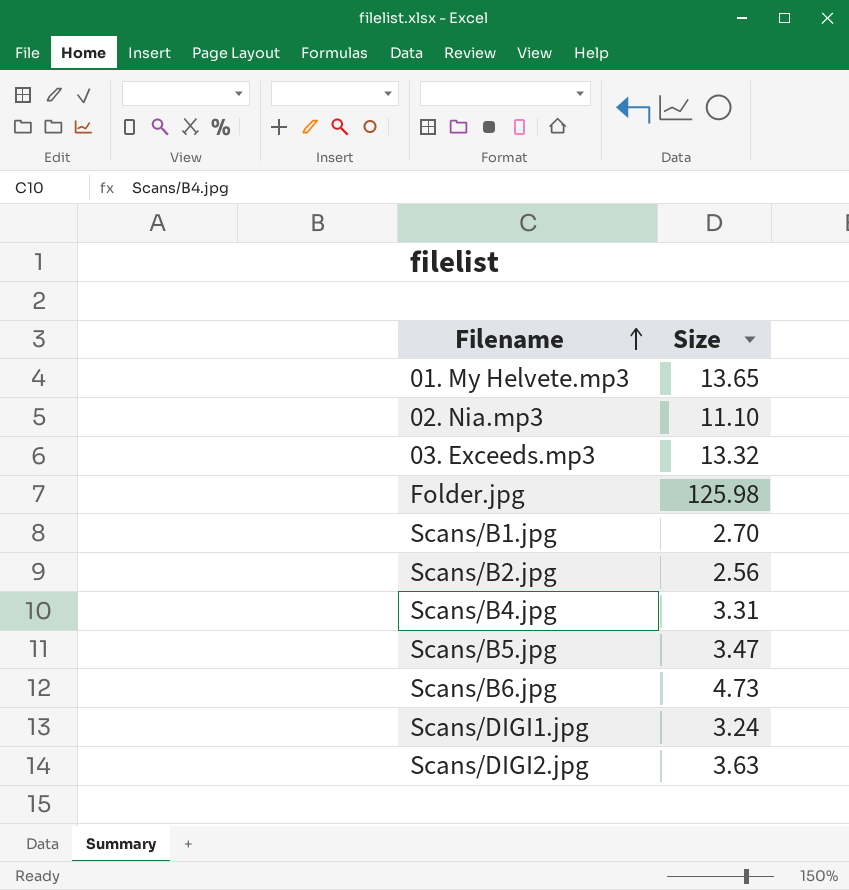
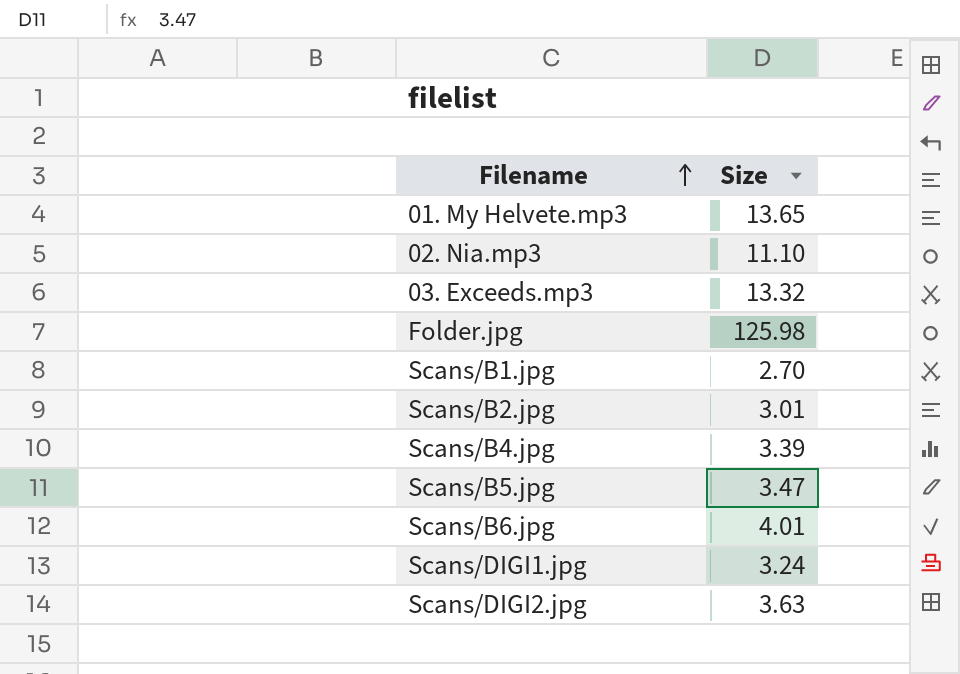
Scans/B2.jpg | Size: 2.56 -> 3.01
Scans/B4.jpg | Size: 3.31 -> 3.39
Scans/B6.jpg | Size: 4.73 -> 4.01

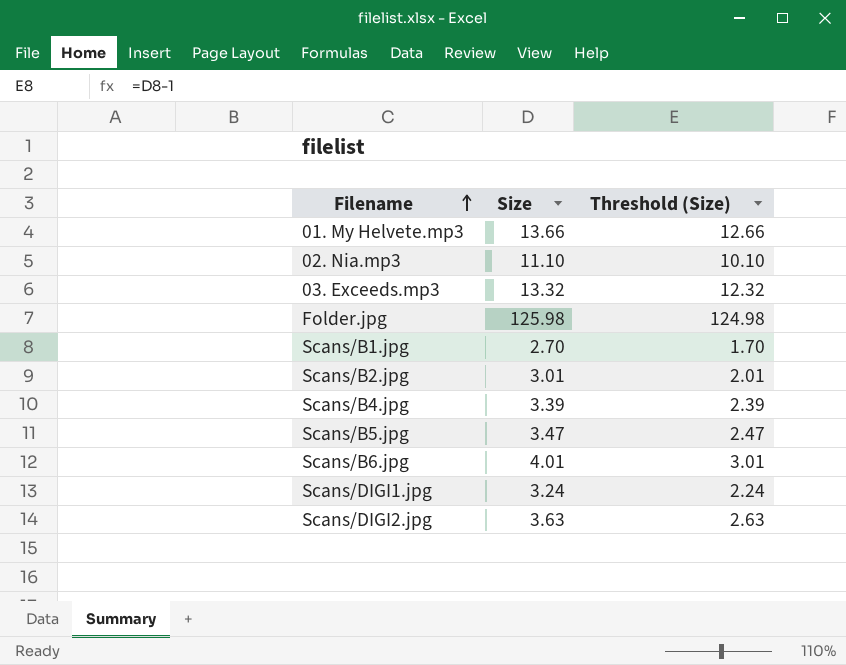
column Threshold (Size) | formula: none -> [Size] - 1
01. My Helvete.mp3 | Size: 13.65 -> 13.66

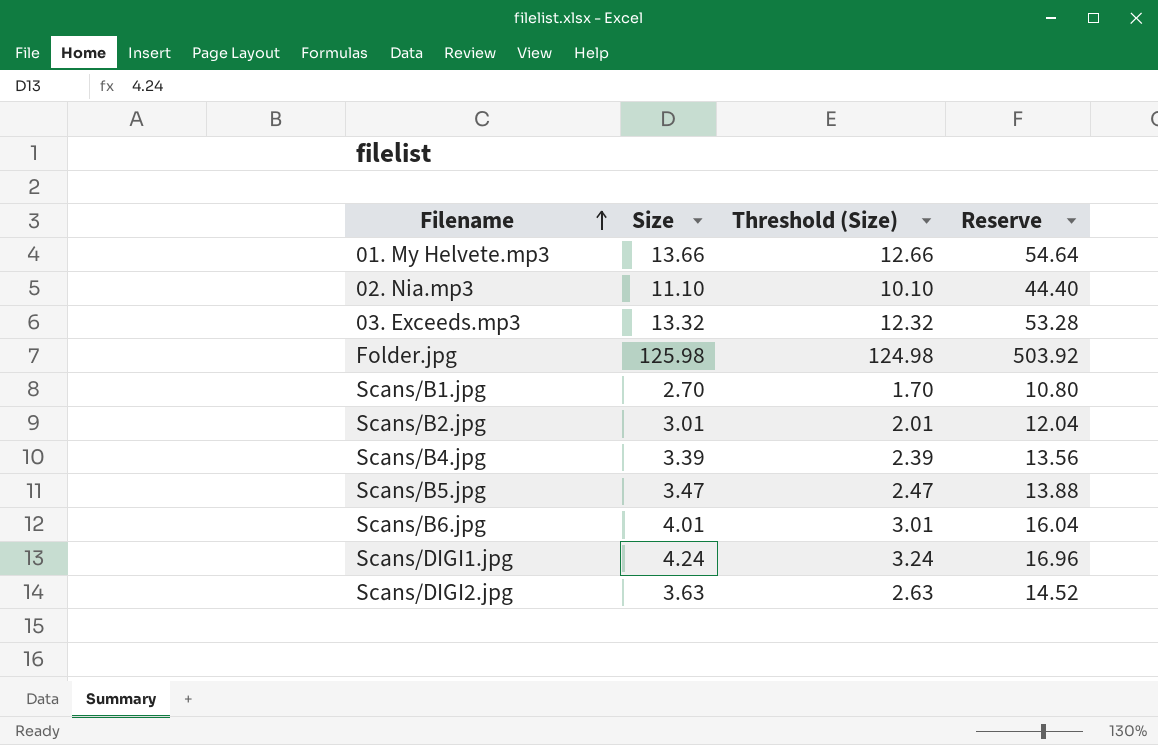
column Reserve | formula: none -> [Size] * 4
Scans/DIGI1.jpg | Size: 3.24 -> 4.24
Scans/DIGI1.jpg | Threshold (Size): 2.24 -> 3.24

